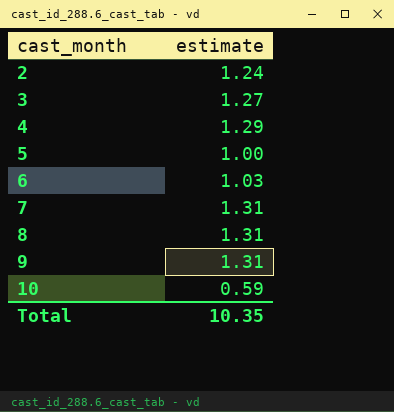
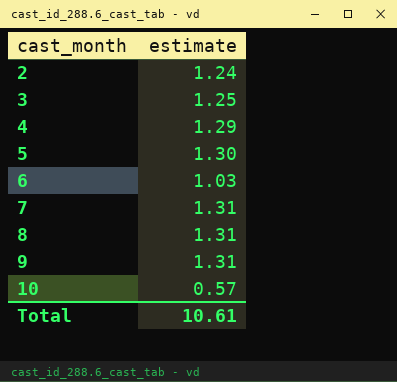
3 | estimate: 1.27 -> 1.25
5 | estimate: 1.00 -> 1.30
10 | estimate: 0.59 -> 0.57
Total | estimate: 10.35 -> 10.61

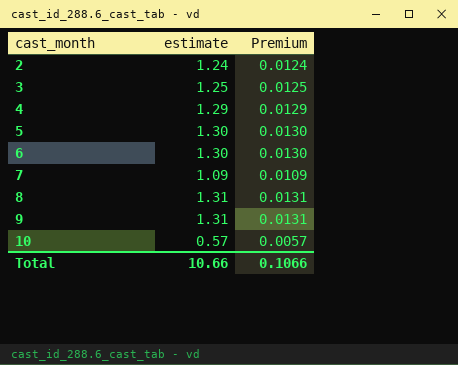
column Premium | formula: none -> [estimate] * 0.01
6 | estimate: 1.03 -> 1.30
7 | estimate: 1.31 -> 1.09
Total | estimate: 10.61 -> 10.66

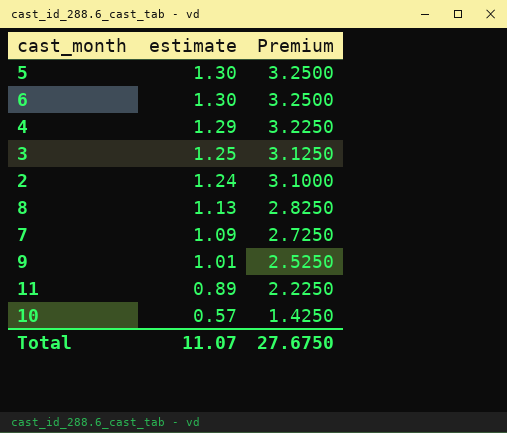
row order: cast_month ascending -> estimate descending
column Premium | formula: [estimate] * 0.01 -> [estimate] * 2.5
8 | estimate: 1.31 -> 1.13
9 | estimate: 1.31 -> 1.01
row 11: none -> 0.89 | 2.2250
Total | estimate: 10.66 -> 11.07
Total | Premium: 0.1066 -> 27.6750

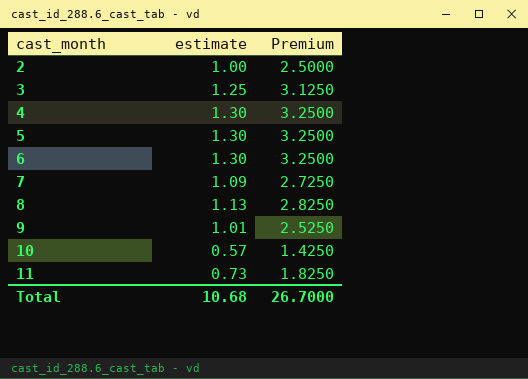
row order: estimate descending -> cast_month ascending
2 | estimate: 1.24 -> 1.00
2 | Premium: 3.1000 -> 2.5000
4 | estimate: 1.29 -> 1.30
4 | Premium: 3.2250 -> 3.2500
11 | estimate: 0.89 -> 0.73
11 | Premium: 2.2250 -> 1.8250
Total | estimate: 11.07 -> 10.68
Total | Premium: 27.6750 -> 26.7000

